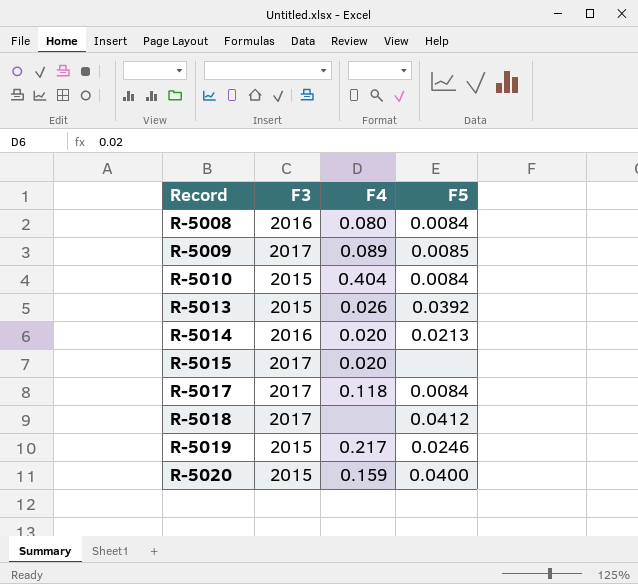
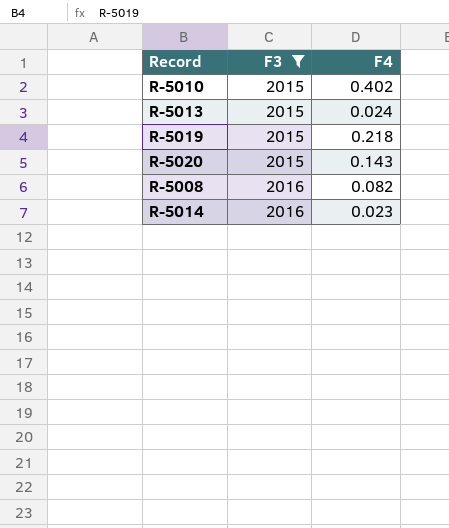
filter: none -> F3 != 2017
row order: Record ascending -> F3 ascending
column F5 | position: 4 -> none
R-5010 | F4: 0.404 -> 0.402
R-5013 | F4: 0.026 -> 0.024
R-5019 | F4: 0.217 -> 0.218
R-5020 | F4: 0.159 -> 0.143
R-5008 | F4: 0.080 -> 0.082
R-5014 | F4: 0.020 -> 0.023

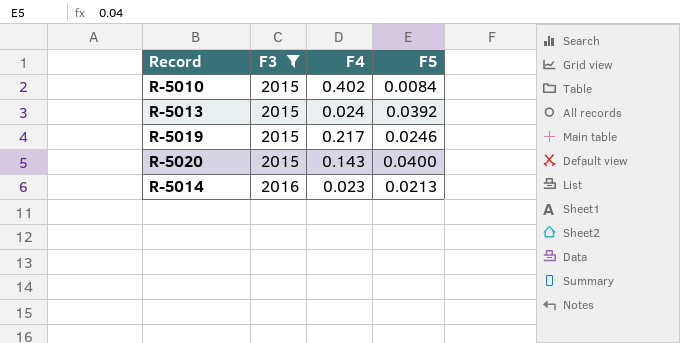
column F5 | position: none -> 4
row R-5008: 2016 | 0.082 -> none
R-5019 | F4: 0.218 -> 0.217

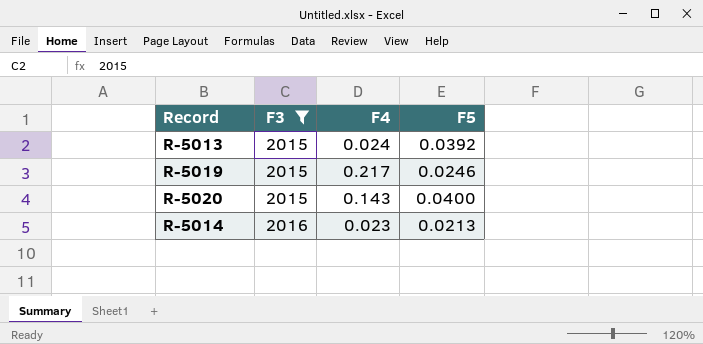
row R-5010: 2015 | 0.402 | 0.0084 -> none

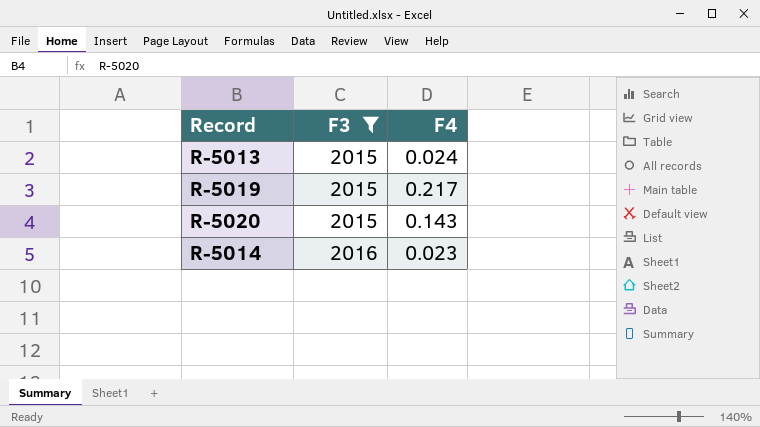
column F5 | position: 4 -> none

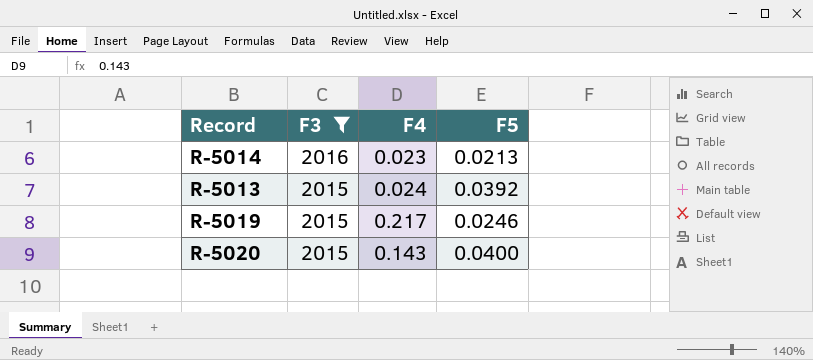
row order: F3 ascending -> F3 descending
column F5 | position: none -> 4

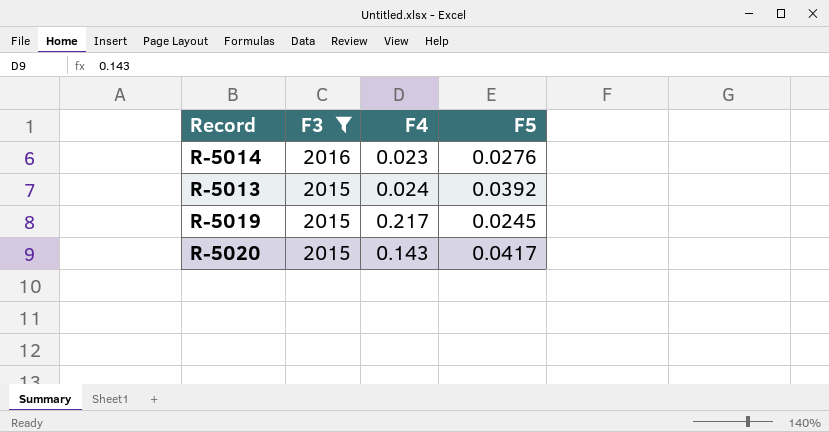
R-5014 | F5: 0.0213 -> 0.0276
R-5019 | F5: 0.0246 -> 0.0245
R-5020 | F5: 0.0400 -> 0.0417

